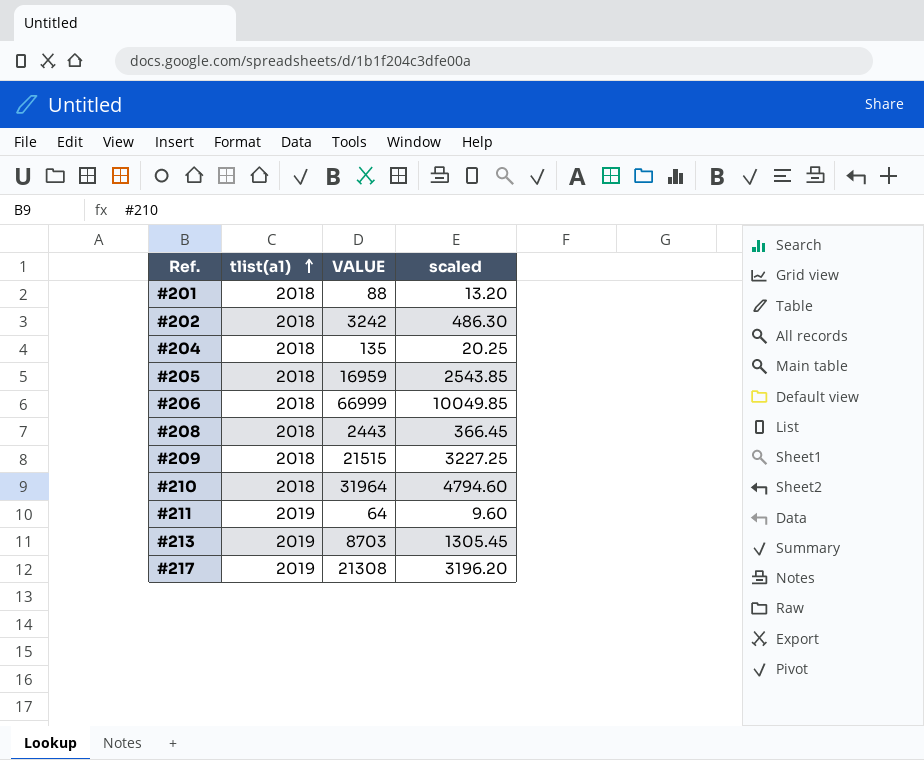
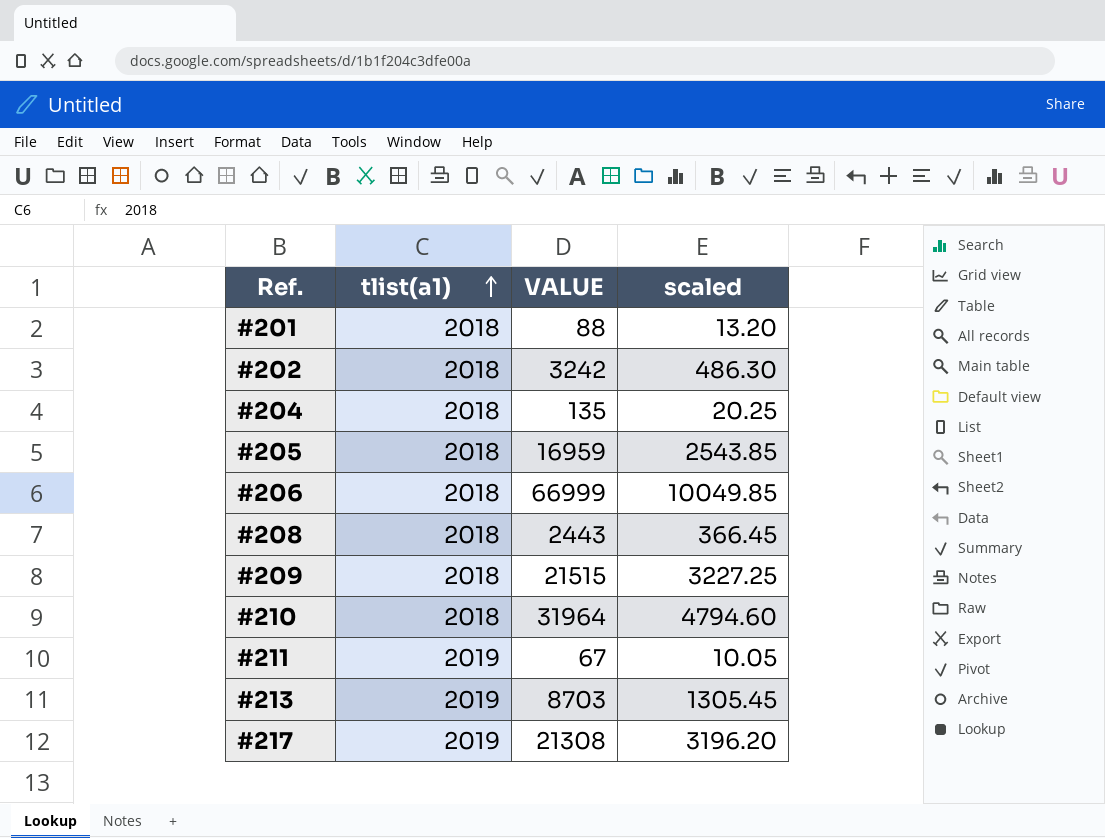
#211 | VALUE: 64 -> 67
#211 | scaled: 9.60 -> 10.05

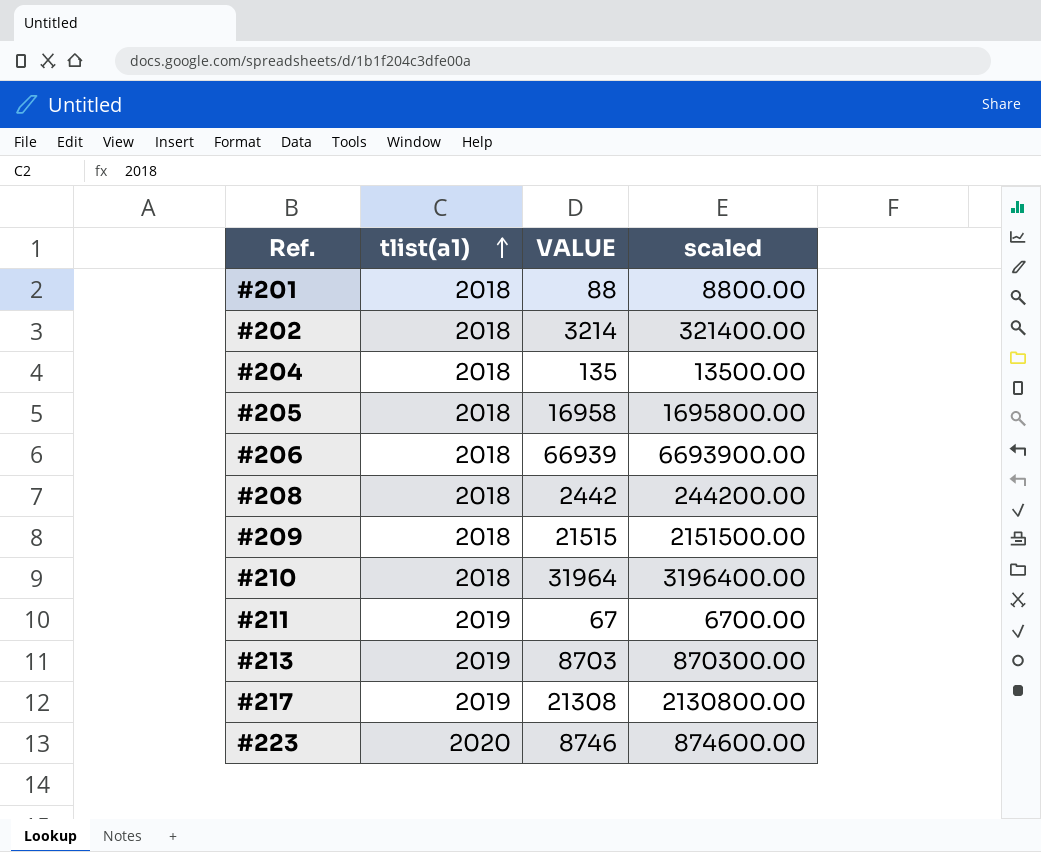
column scaled | formula: [VALUE] * 0.15 -> [VALUE] * 100
#202 | VALUE: 3242 -> 3214
#205 | VALUE: 16959 -> 16958
#206 | VALUE: 66999 -> 66939
#208 | VALUE: 2443 -> 2442
row #223: none -> 2020 | 8746 | 874600.00

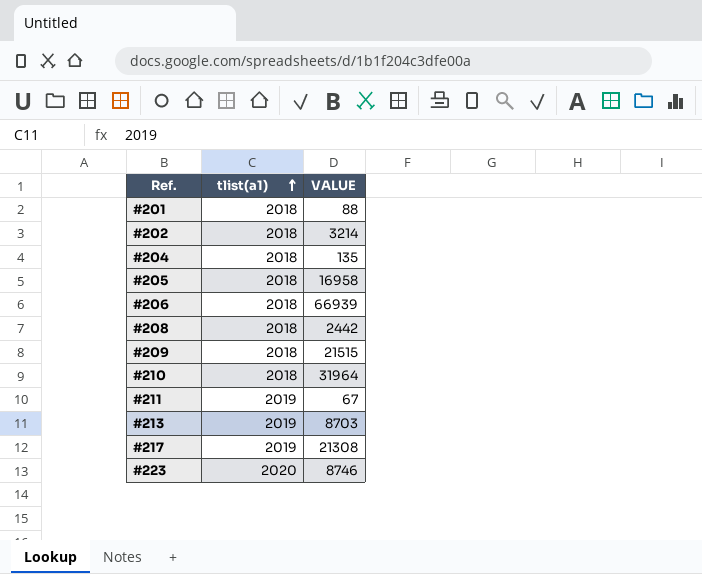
column scaled | formula: [VALUE] * 100 -> none

